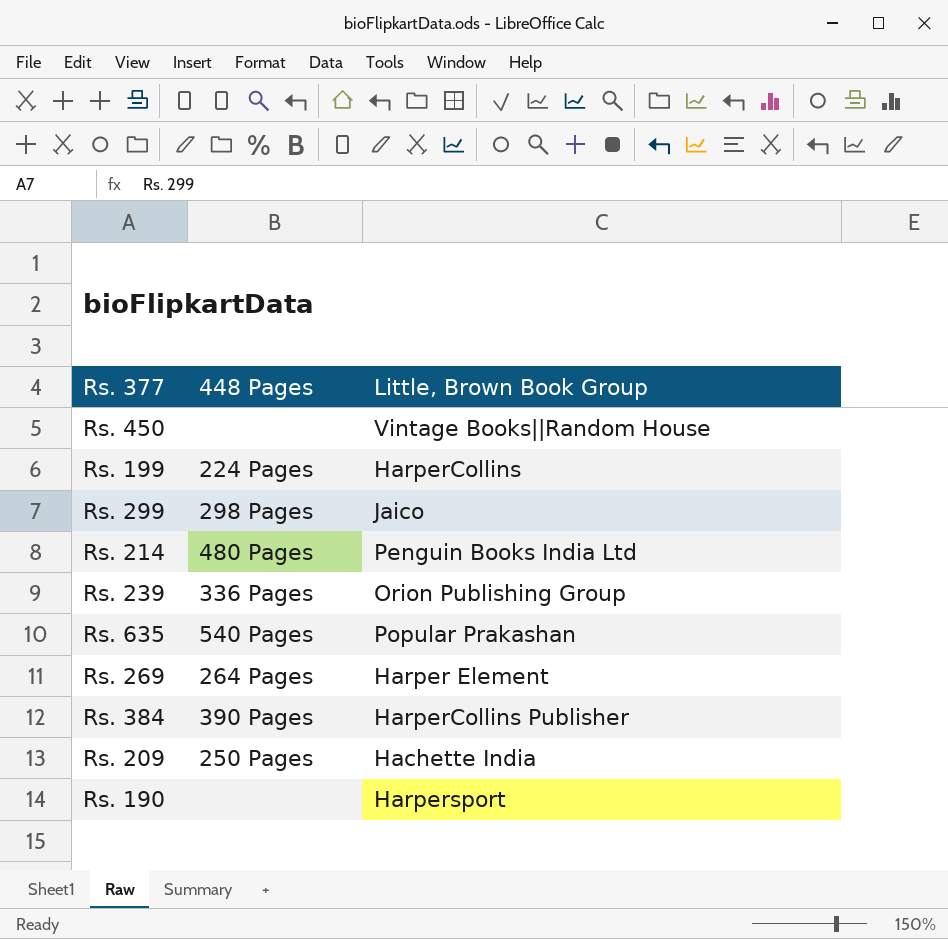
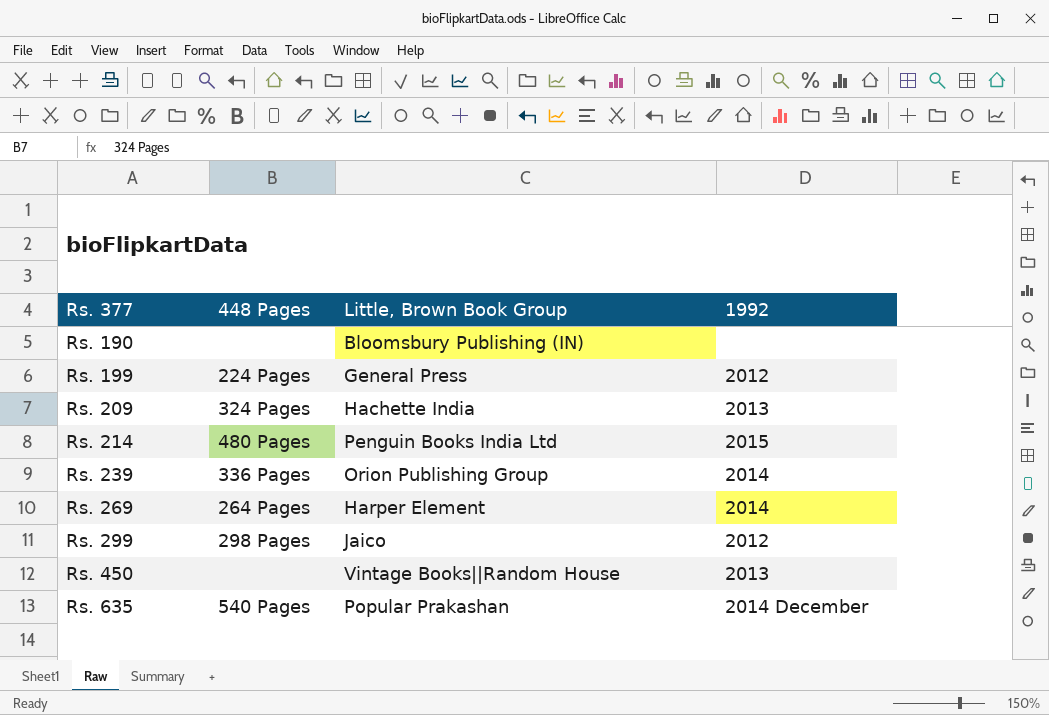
row order: none -> Rs. 377 ascending
column 1992 | position: none -> 4
row Rs. 384: 390 Pages | HarperCollins Publisher -> none
Rs. 190 | Little, Brown Book Group: Harpersport -> Bloomsbury Publishing (IN)
Rs. 199 | Little, Brown Book Group: HarperCollins -> General Press
Rs. 209 | 448 Pages: 250 Pages -> 324 Pages

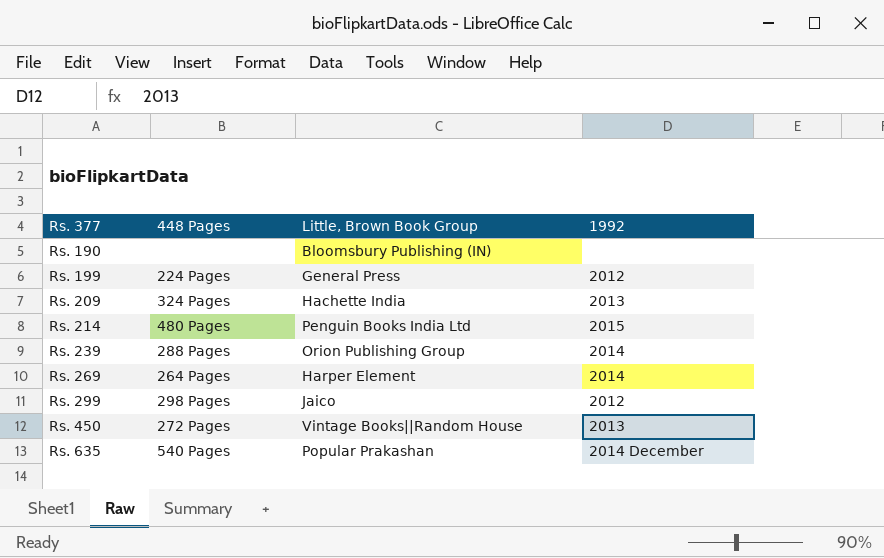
Rs. 239 | 448 Pages: 336 Pages -> 288 Pages
Rs. 450 | 448 Pages: none -> 272 Pages

